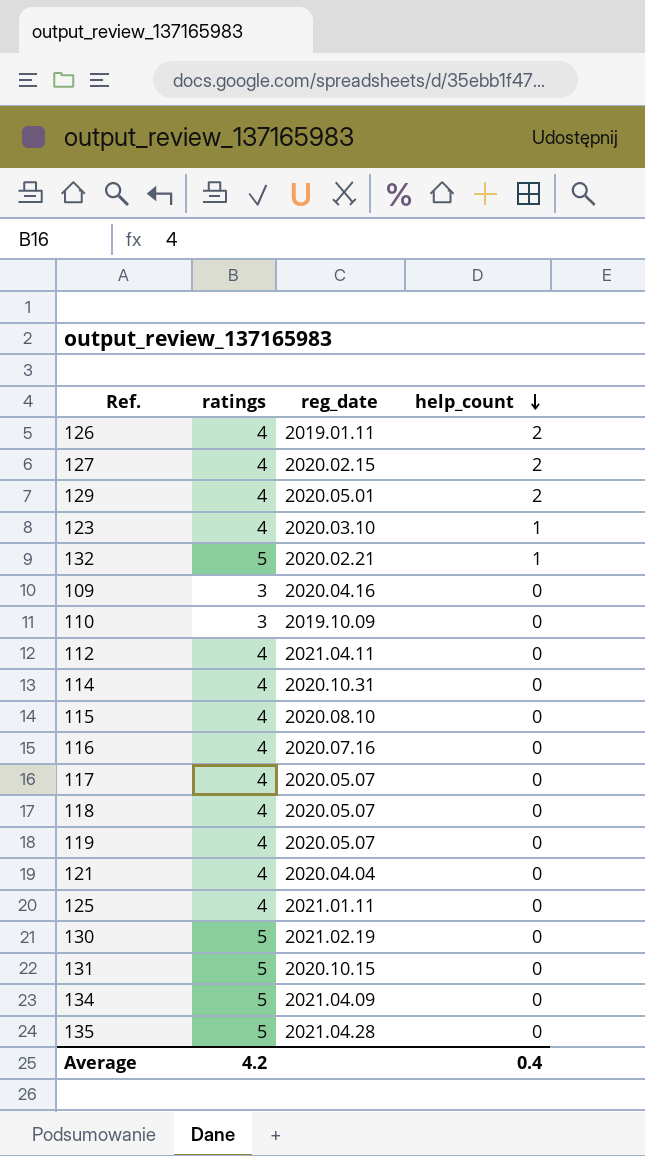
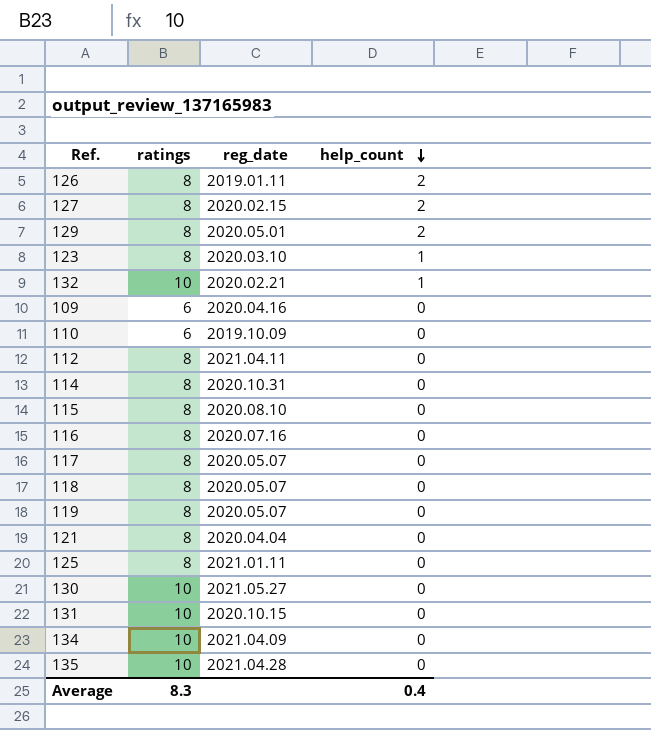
126 | ratings: 4 -> 8
127 | ratings: 4 -> 8
129 | ratings: 4 -> 8
123 | ratings: 4 -> 8
132 | ratings: 5 -> 10
109 | ratings: 3 -> 6
110 | ratings: 3 -> 6
112 | ratings: 4 -> 8
114 | ratings: 4 -> 8
115 | ratings: 4 -> 8
116 | ratings: 4 -> 8
117 | ratings: 4 -> 8
118 | ratings: 4 -> 8
119 | ratings: 4 -> 8
121 | ratings: 4 -> 8
125 | ratings: 4 -> 8
130 | ratings: 5 -> 10
130 | reg_date: 2021.02.19 -> 2021.05.27
131 | ratings: 5 -> 10
134 | ratings: 5 -> 10
135 | ratings: 5 -> 10
Average | ratings: 4.2 -> 8.3

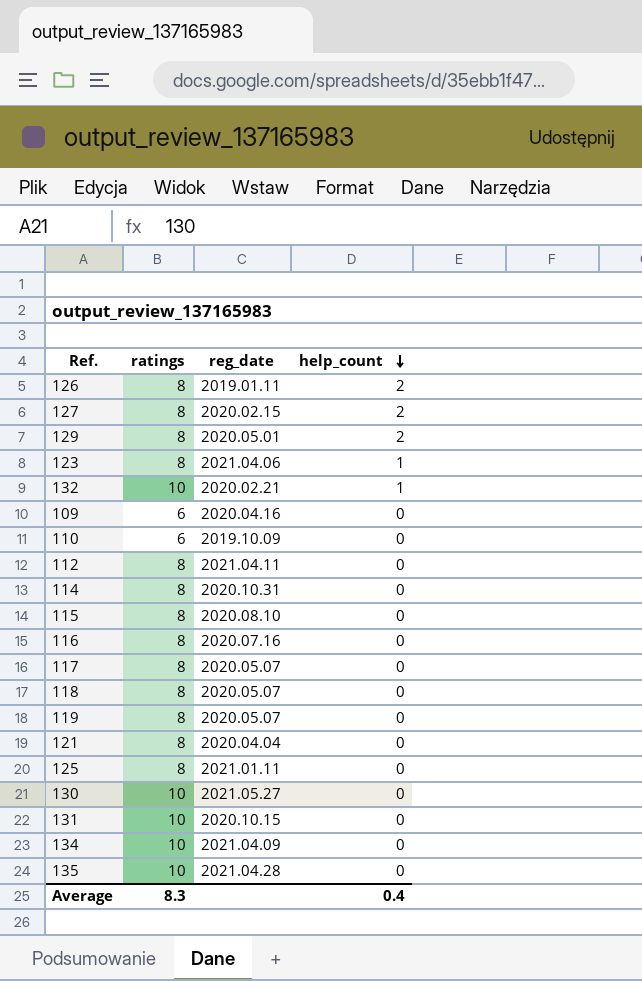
123 | reg_date: 2020.03.10 -> 2021.04.06

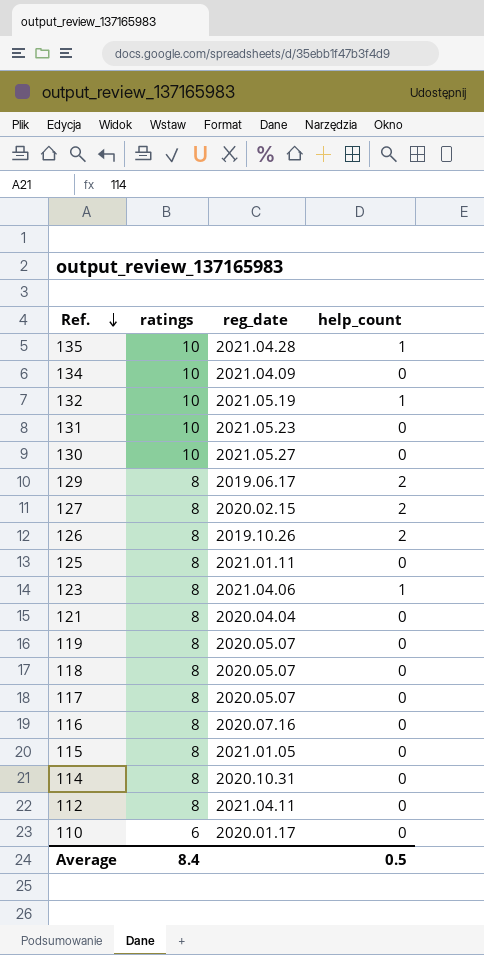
row order: help_count descending -> Ref. descending
row 109: 6 | 2020.04.16 | 0 -> none
135 | help_count: 0 -> 1
132 | reg_date: 2020.02.21 -> 2021.05.19
131 | reg_date: 2020.10.15 -> 2021.05.23
129 | reg_date: 2020.05.01 -> 2019.06.17
126 | reg_date: 2019.01.11 -> 2019.10.26
115 | reg_date: 2020.08.10 -> 2021.01.05
110 | reg_date: 2019.10.09 -> 2020.01.17
Average | ratings: 8.3 -> 8.4
Average | help_count: 0.4 -> 0.5

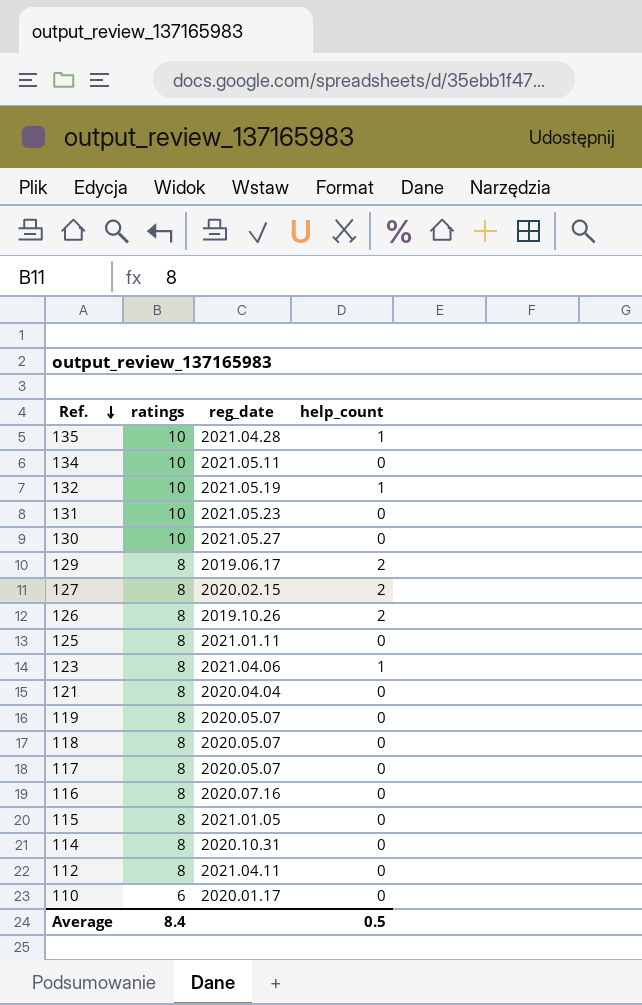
134 | reg_date: 2021.04.09 -> 2021.05.11

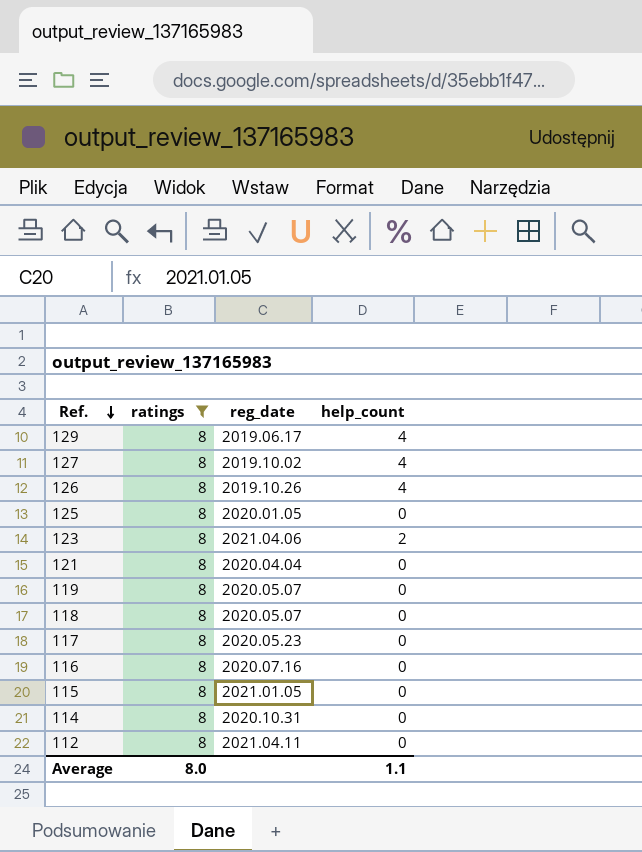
filter: none -> ratings = 8
129 | help_count: 2 -> 4
127 | reg_date: 2020.02.15 -> 2019.10.02
127 | help_count: 2 -> 4
126 | help_count: 2 -> 4
125 | reg_date: 2021.01.11 -> 2020.01.05
123 | help_count: 1 -> 2
117 | reg_date: 2020.05.07 -> 2020.05.23
Average | ratings: 8.4 -> 8.0
Average | help_count: 0.5 -> 1.1

